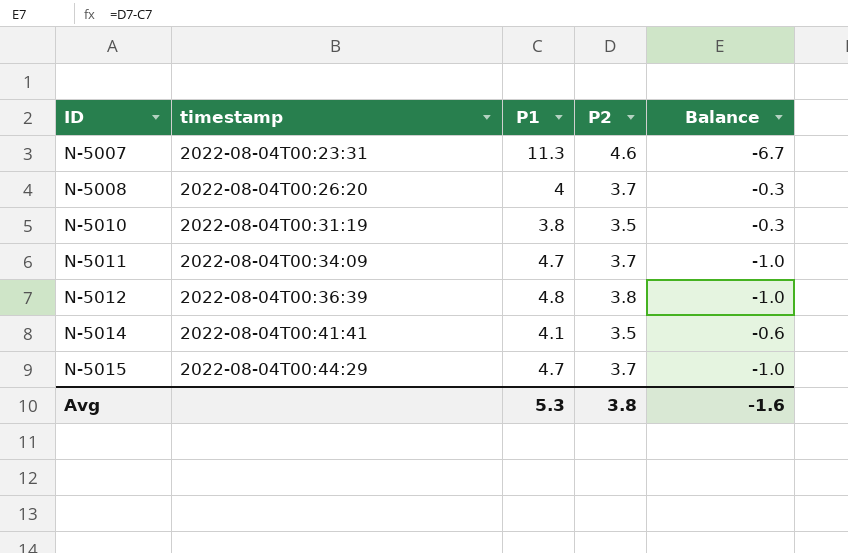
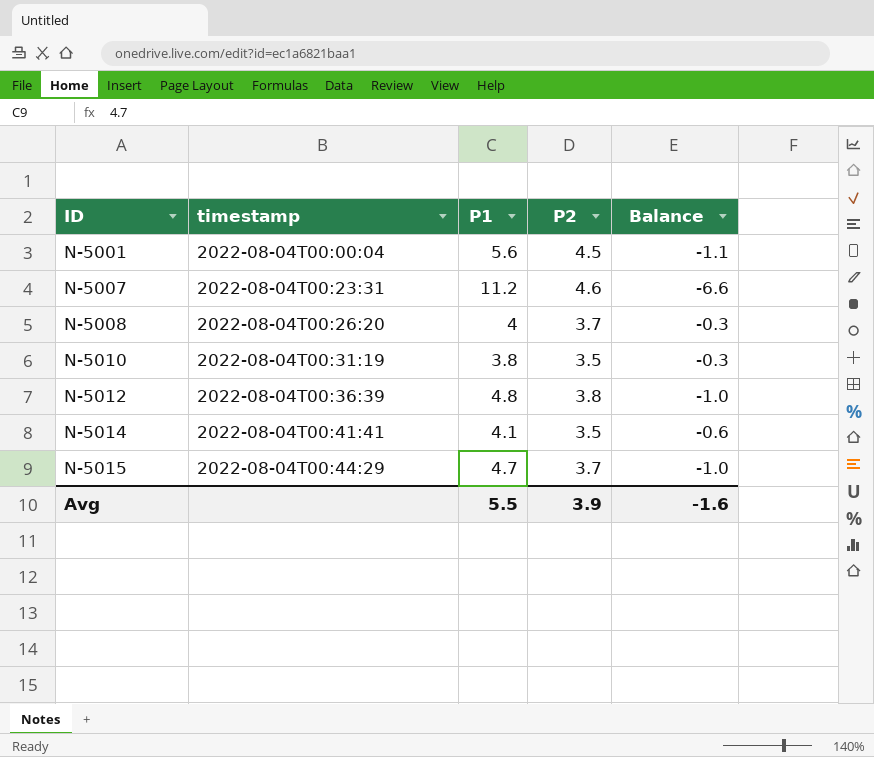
row N-5011: 2022-08-04T00:34:09 | 4.7 | 3.7 | -1.0 -> none
row N-5001: none -> 2022-08-04T00:00:04 | 5.6 | 4.5 | -1.1
N-5007 | P1: 11.3 -> 11.2
N-5007 | Balance: -6.7 -> -6.6
Avg | P1: 5.3 -> 5.5
Avg | P2: 3.8 -> 3.9

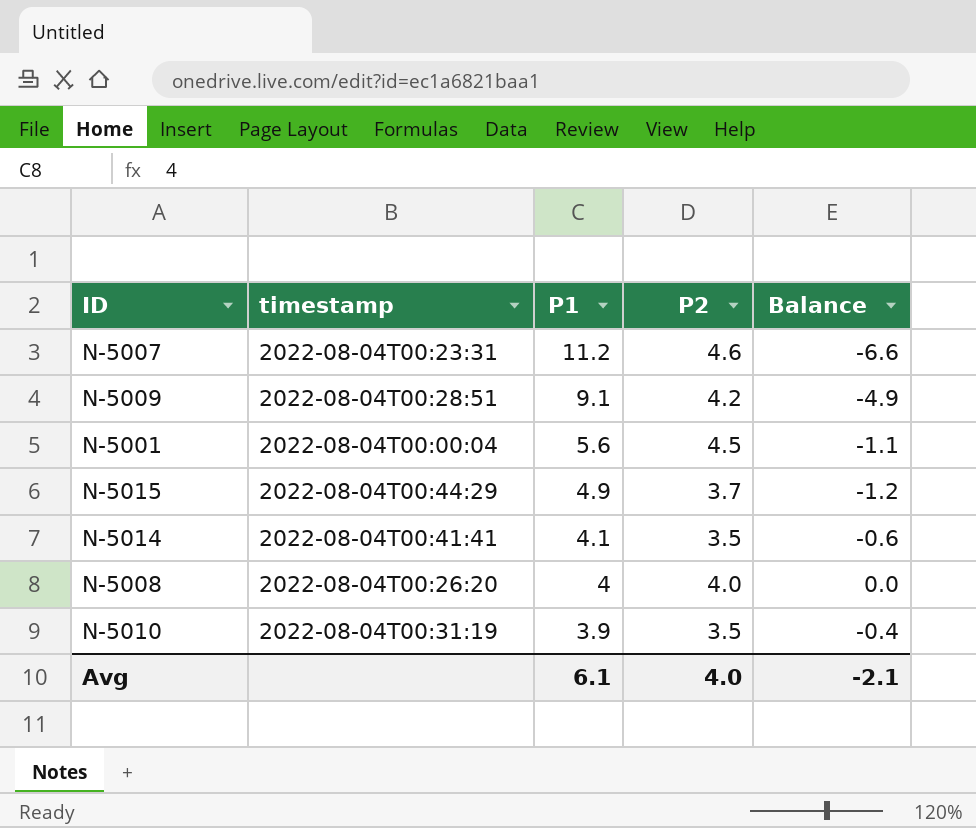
row order: ID ascending -> P1 descending
row N-5012: 2022-08-04T00:36:39 | 4.8 | 3.8 | -1.0 -> none
row N-5009: none -> 2022-08-04T00:28:51 | 9.1 | 4.2 | -4.9
N-5015 | P1: 4.7 -> 4.9
N-5015 | Balance: -1.0 -> -1.2
N-5008 | P2: 3.7 -> 4.0
N-5008 | Balance: -0.3 -> 0.0
N-5010 | P1: 3.8 -> 3.9
N-5010 | Balance: -0.3 -> -0.4
Avg | P1: 5.5 -> 6.1
Avg | P2: 3.9 -> 4.0
Avg | Balance: -1.6 -> -2.1

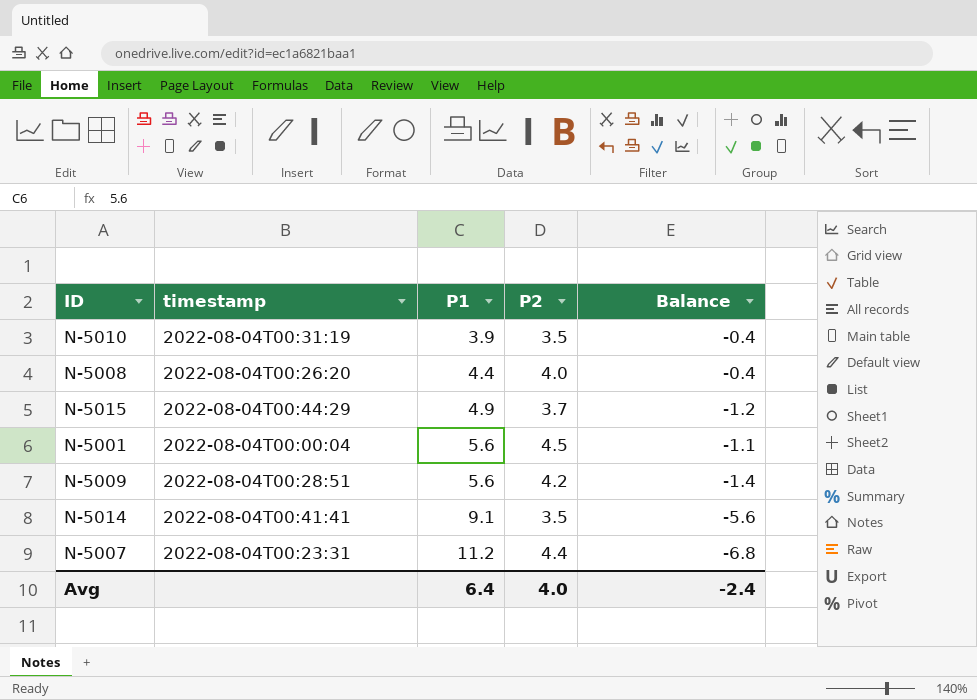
row order: P1 descending -> P1 ascending
N-5008 | P1: 4 -> 4.4
N-5008 | Balance: 0.0 -> -0.4
N-5009 | P1: 9.1 -> 5.6
N-5009 | Balance: -4.9 -> -1.4
N-5014 | P1: 4.1 -> 9.1
N-5014 | Balance: -0.6 -> -5.6
N-5007 | P2: 4.6 -> 4.4
N-5007 | Balance: -6.6 -> -6.8
Avg | P1: 6.1 -> 6.4
Avg | Balance: -2.1 -> -2.4

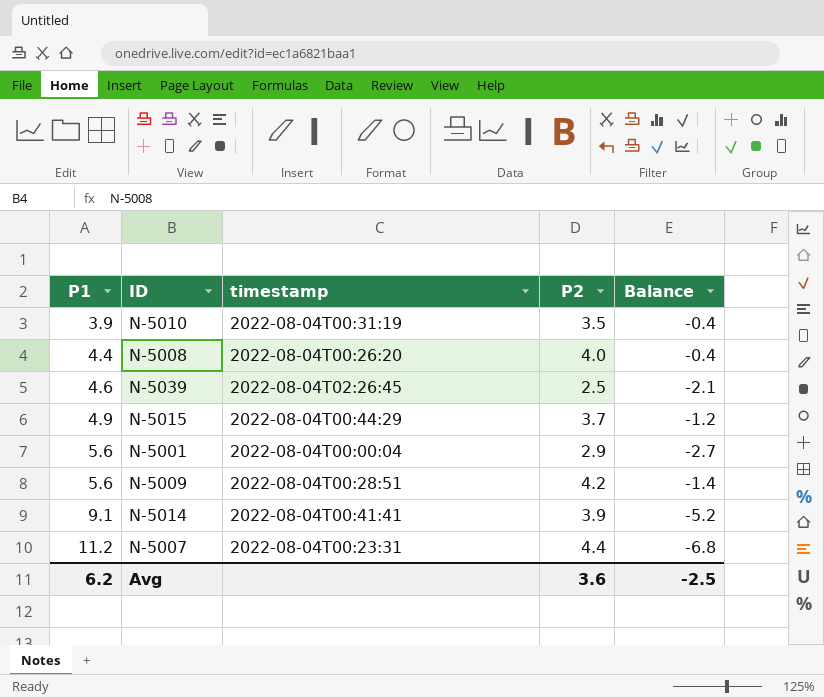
column P1 | position: 3 -> 1
row N-5039: none -> 4.6 | 2022-08-04T02:26:45 | 2.5 | -2.1
N-5001 | P2: 4.5 -> 2.9
N-5001 | Balance: -1.1 -> -2.7
N-5014 | P2: 3.5 -> 3.9
N-5014 | Balance: -5.6 -> -5.2
Avg | P1: 6.4 -> 6.2
Avg | P2: 4.0 -> 3.6
Avg | Balance: -2.4 -> -2.5

